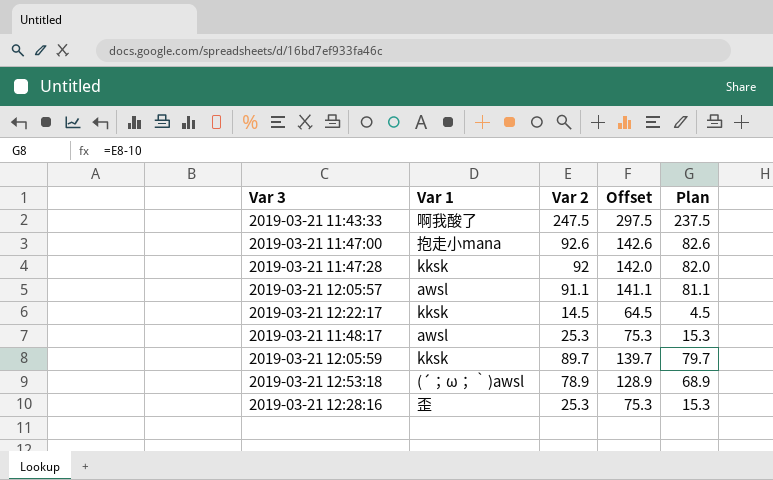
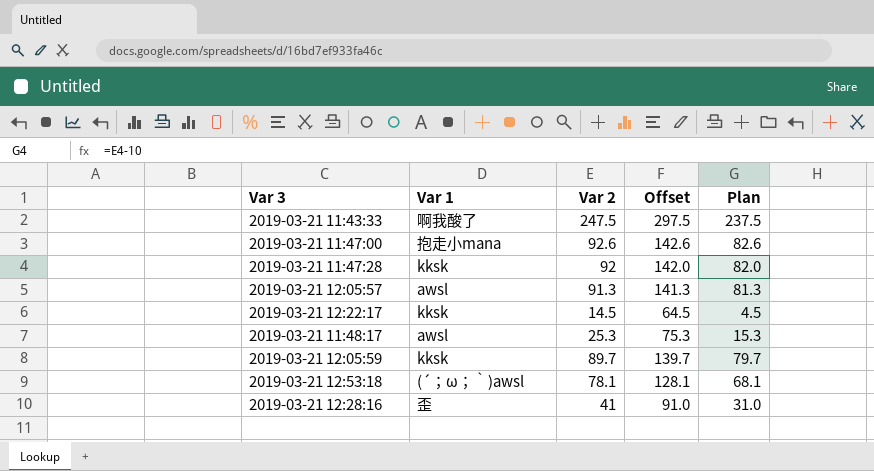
2019-03-21 12:05:57 | Var 2: 91.1 -> 91.3
2019-03-21 12:05:57 | Offset: 141.1 -> 141.3
2019-03-21 12:05:57 | Plan: 81.1 -> 81.3
2019-03-21 12:53:18 | Var 2: 78.9 -> 78.1
2019-03-21 12:53:18 | Offset: 128.9 -> 128.1
2019-03-21 12:53:18 | Plan: 68.9 -> 68.1
2019-03-21 12:28:16 | Var 2: 25.3 -> 41
2019-03-21 12:28:16 | Offset: 75.3 -> 91.0
2019-03-21 12:28:16 | Plan: 15.3 -> 31.0

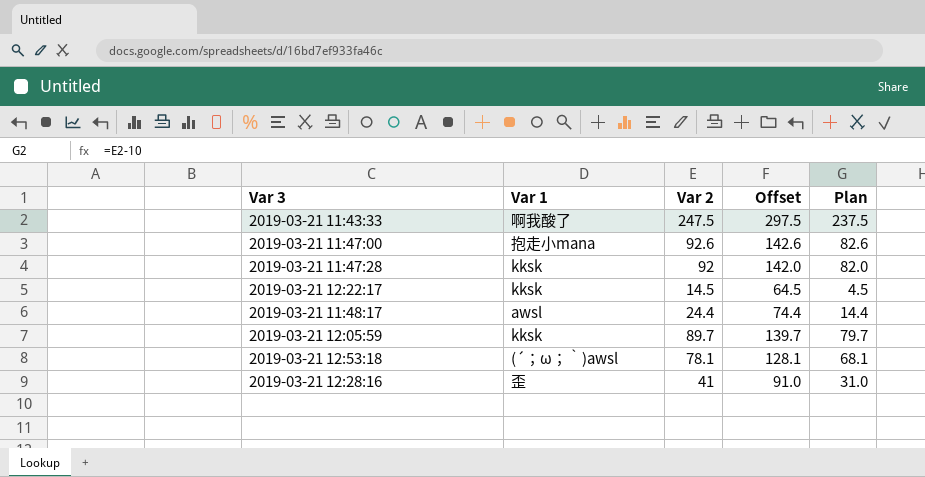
row 2019-03-21 12:05:57: awsl | 91.3 | 141.3 | 81.3 -> none
2019-03-21 11:48:17 | Var 2: 25.3 -> 24.4
2019-03-21 11:48:17 | Offset: 75.3 -> 74.4
2019-03-21 11:48:17 | Plan: 15.3 -> 14.4

